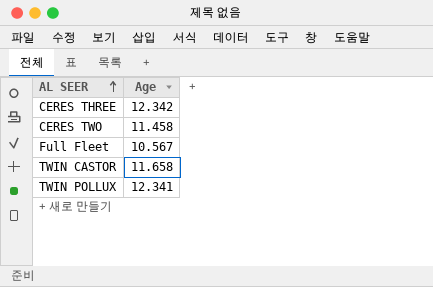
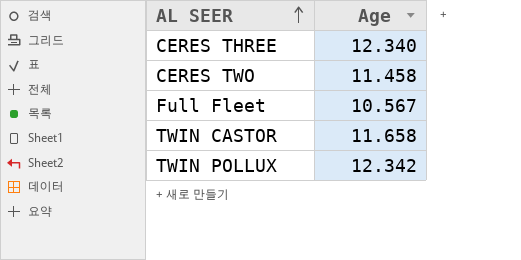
CERES THREE | Age: 12.342 -> 12.340
TWIN POLLUX | Age: 12.341 -> 12.342

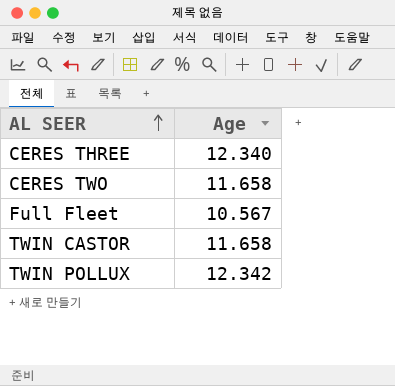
CERES TWO | Age: 11.458 -> 11.658

